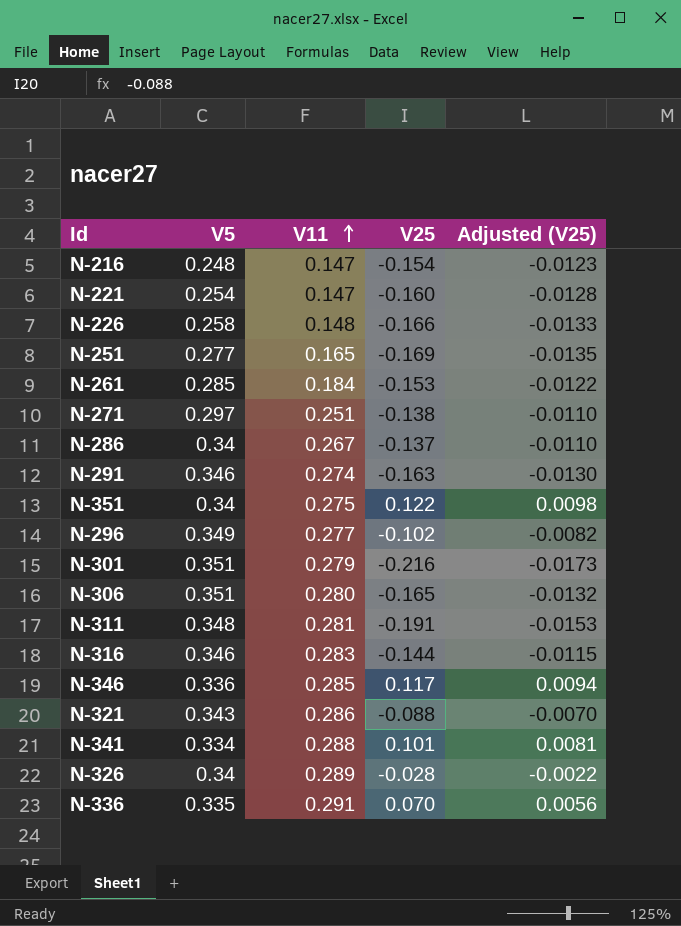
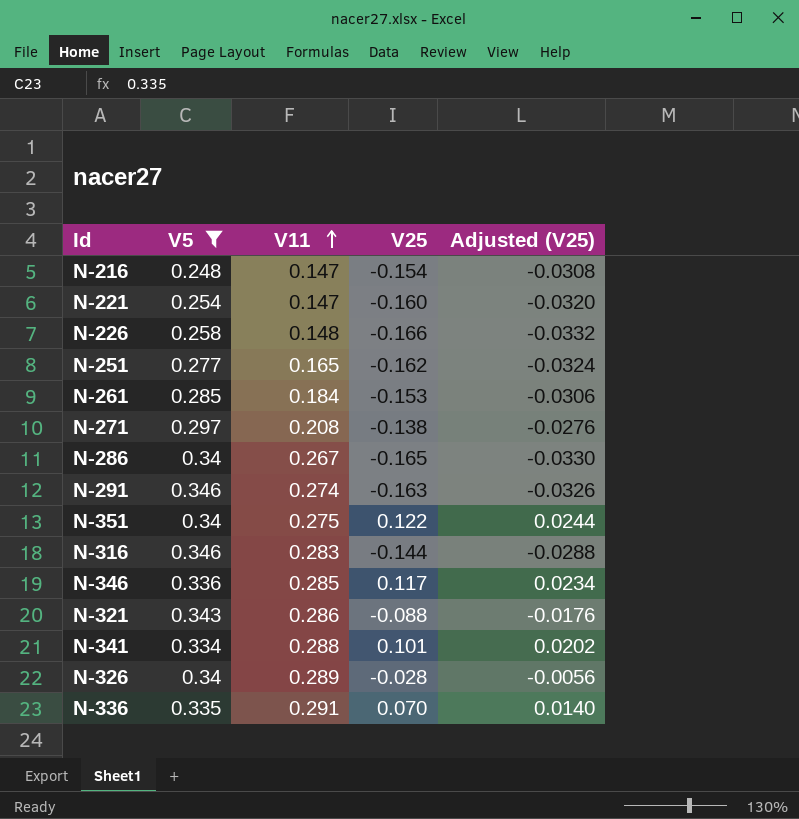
filter: none -> V5 <= 0.346
column Adjusted (V25) | formula: [V25] * 0.08 -> [V25] * 0.2
N-251 | V25: -0.169 -> -0.162
N-271 | V11: 0.251 -> 0.208
N-286 | V25: -0.137 -> -0.165

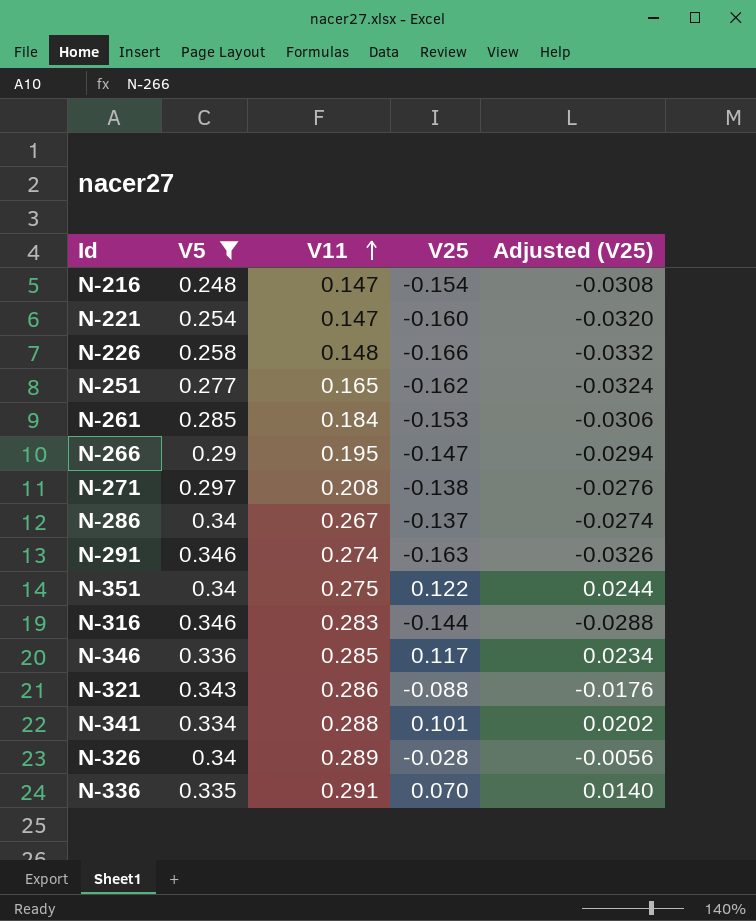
row N-266: none -> 0.29 | 0.195 | -0.147 | -0.0294
N-286 | V25: -0.165 -> -0.137
N-286 | Adjusted (V25): -0.0330 -> -0.0274

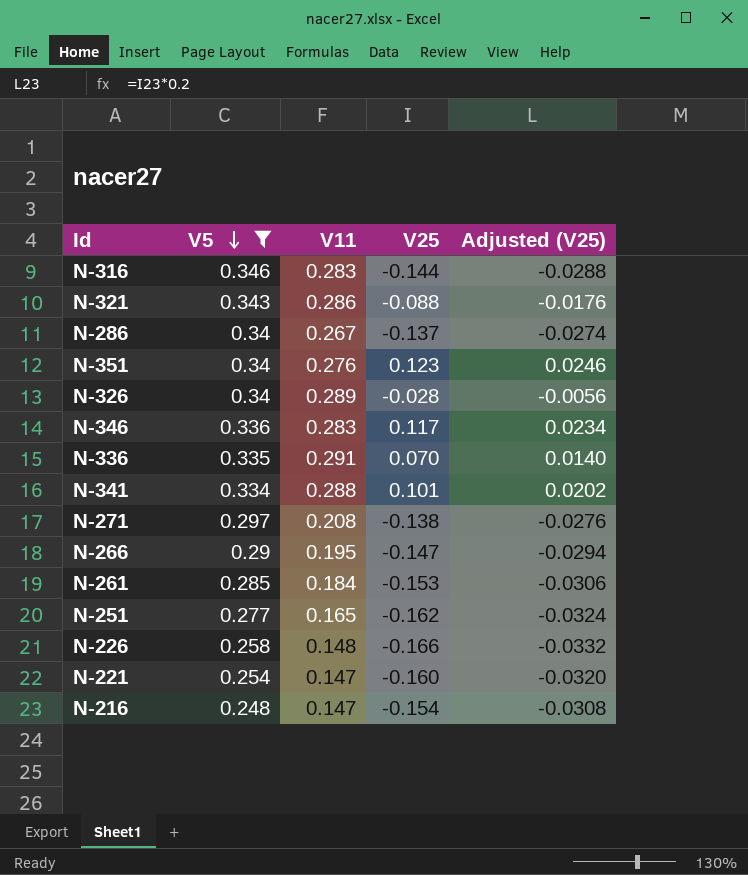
row order: V11 ascending -> V5 descending
row N-291: 0.346 | 0.274 | -0.163 | -0.0326 -> none
N-351 | V11: 0.275 -> 0.276
N-351 | V25: 0.122 -> 0.123
N-351 | Adjusted (V25): 0.0244 -> 0.0246
N-346 | V11: 0.285 -> 0.283

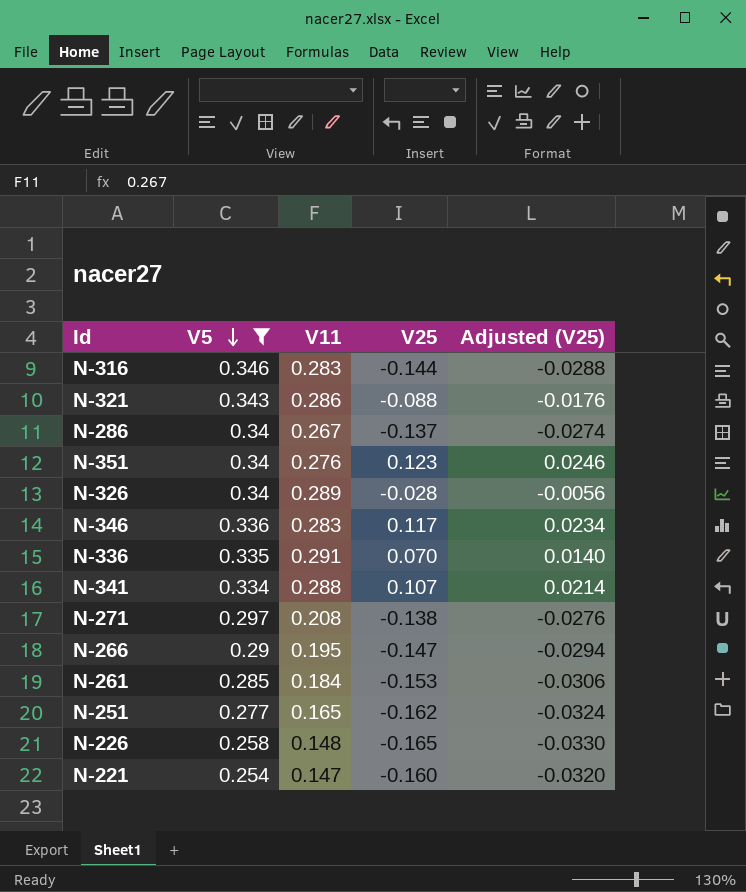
row N-216: 0.248 | 0.147 | -0.154 | -0.0308 -> none
N-341 | V25: 0.101 -> 0.107
N-341 | Adjusted (V25): 0.0202 -> 0.0214
N-226 | V25: -0.166 -> -0.165
N-226 | Adjusted (V25): -0.0332 -> -0.0330

